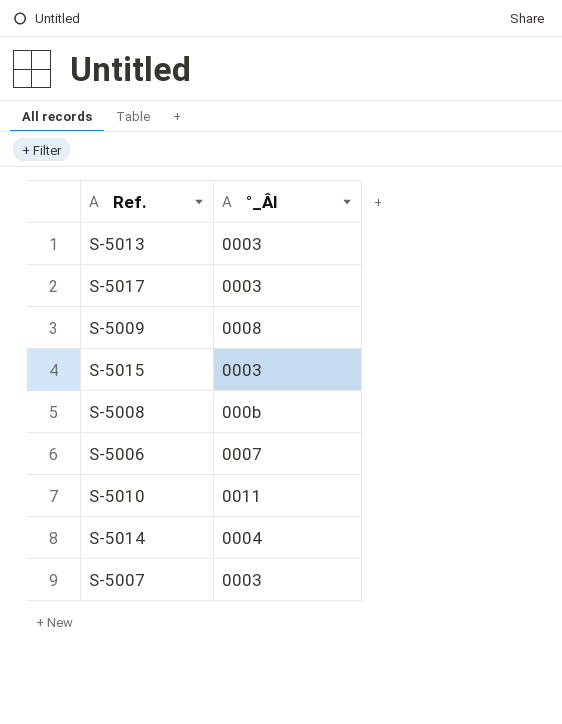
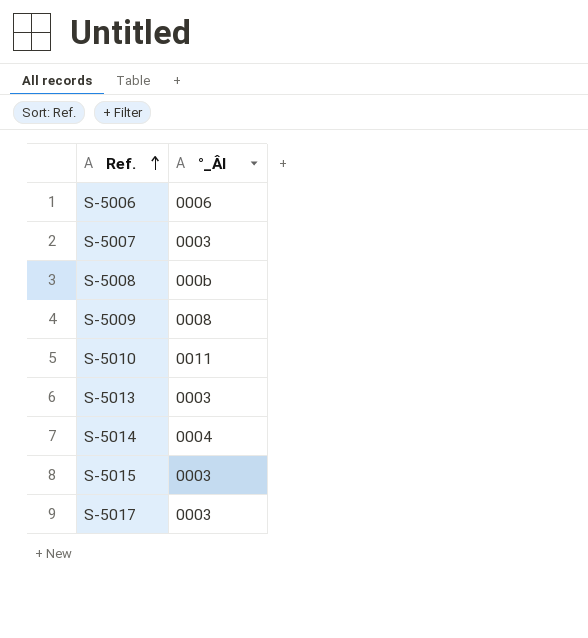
row order: none -> Ref. ascending
S-5006 | °_ÂI: 0007 -> 0006

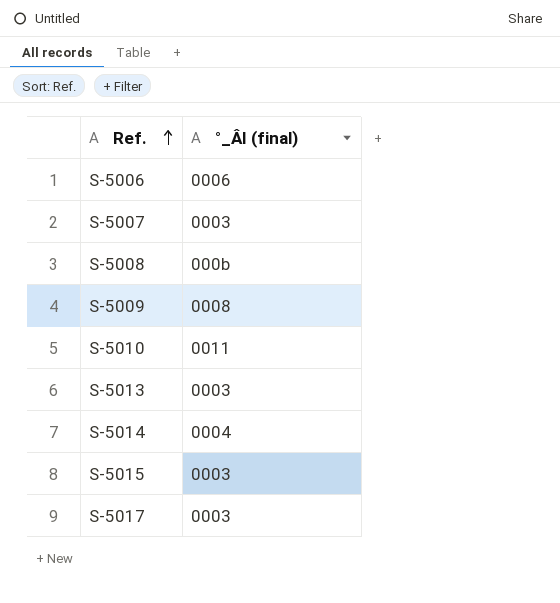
column name: °_ÂI -> °_ÂI (final)

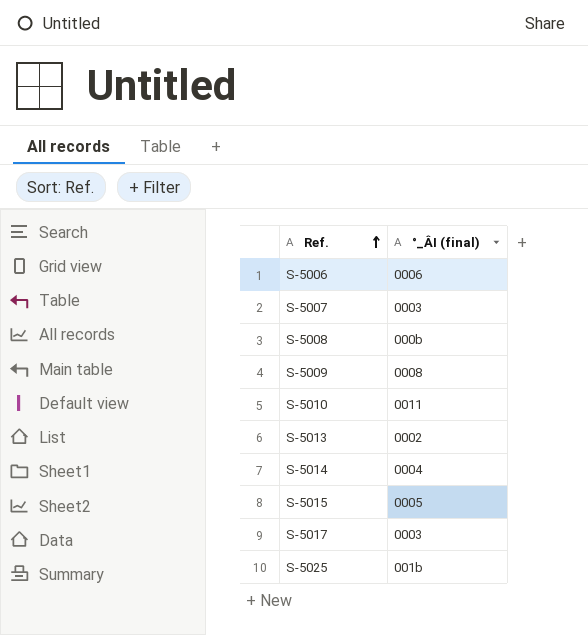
S-5013 | °_ÂI (final): 0003 -> 0002
S-5015 | °_ÂI (final): 0003 -> 0005
row S-5025: none -> 001b

